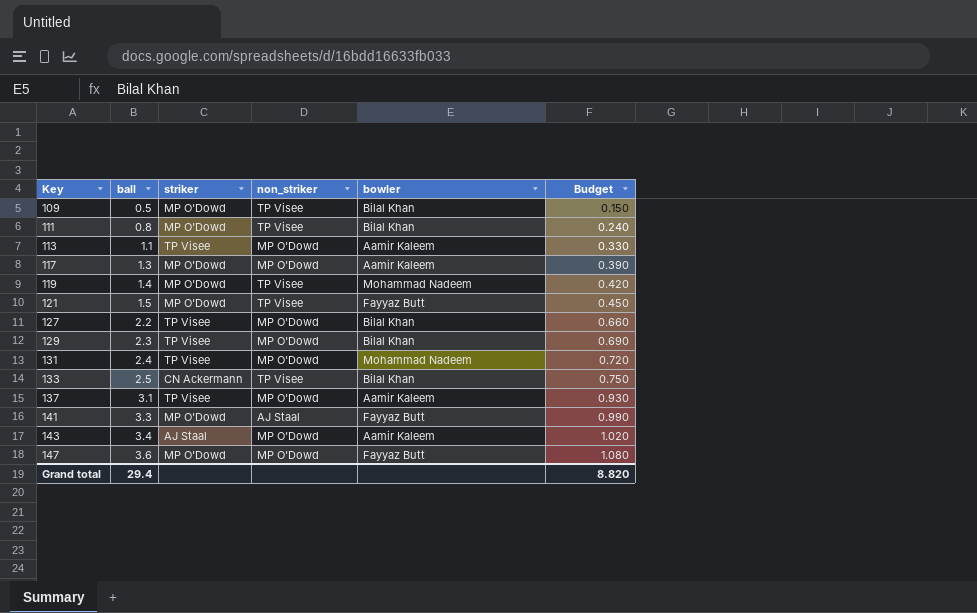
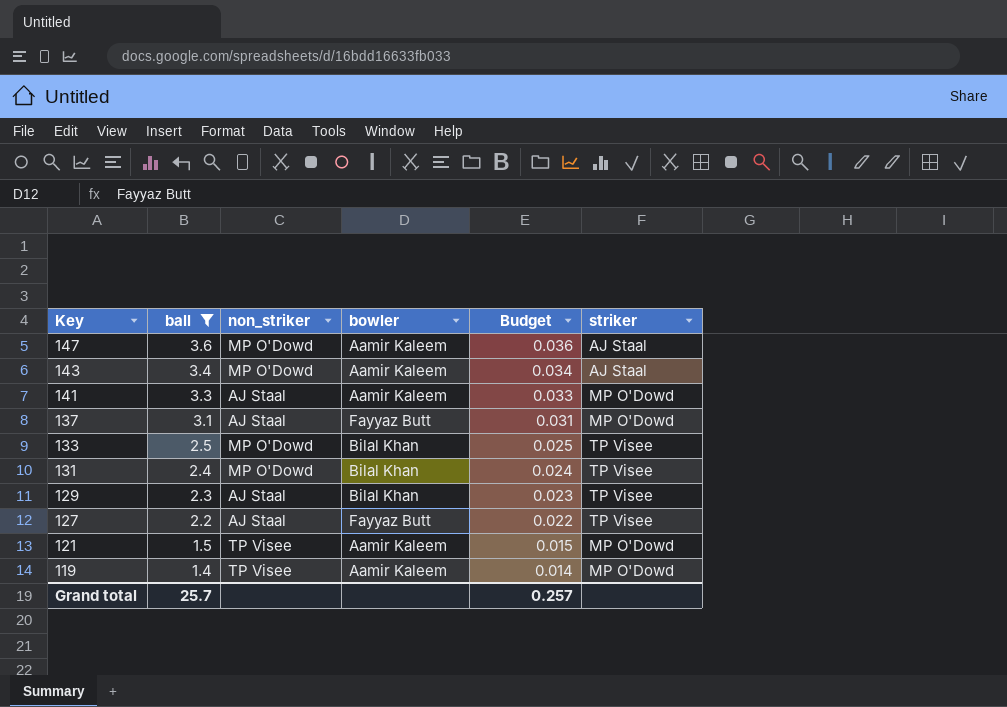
filter: none -> ball >= 1.4
row order: Key ascending -> Key descending
column Budget | formula: [ball] * 0.3 -> [ball] * 0.01
column striker | position: 3 -> 6
147 | bowler: Fayyaz Butt -> Aamir Kaleem
147 | striker: MP O'Dowd -> AJ Staal
141 | bowler: Fayyaz Butt -> Aamir Kaleem
137 | non_striker: MP O'Dowd -> AJ Staal
137 | bowler: Aamir Kaleem -> Fayyaz Butt
137 | striker: TP Visee -> MP O'Dowd
133 | non_striker: TP Visee -> MP O'Dowd
133 | striker: CN Ackermann -> TP Visee
131 | bowler: Mohammad Nadeem -> Bilal Khan
129 | non_striker: MP O'Dowd -> AJ Staal
127 | non_striker: MP O'Dowd -> AJ Staal
127 | bowler: Bilal Khan -> Fayyaz Butt
121 | bowler: Fayyaz Butt -> Aamir Kaleem
119 | bowler: Mohammad Nadeem -> Aamir Kaleem
Grand total | ball: 29.4 -> 25.7
Grand total | Budget: 8.820 -> 0.257

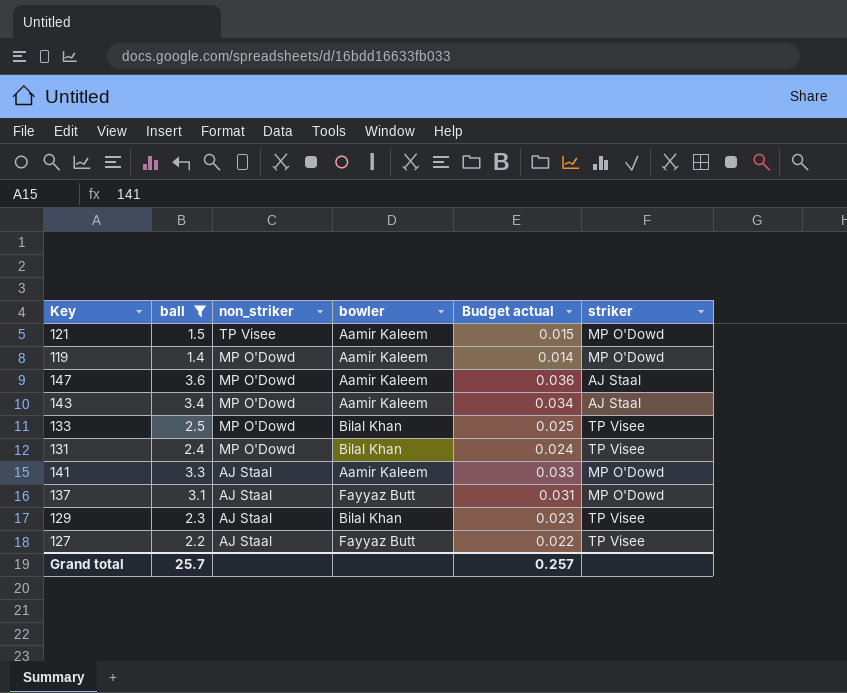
row order: Key descending -> non_striker descending
column name: Budget -> Budget actual
119 | non_striker: TP Visee -> MP O'Dowd

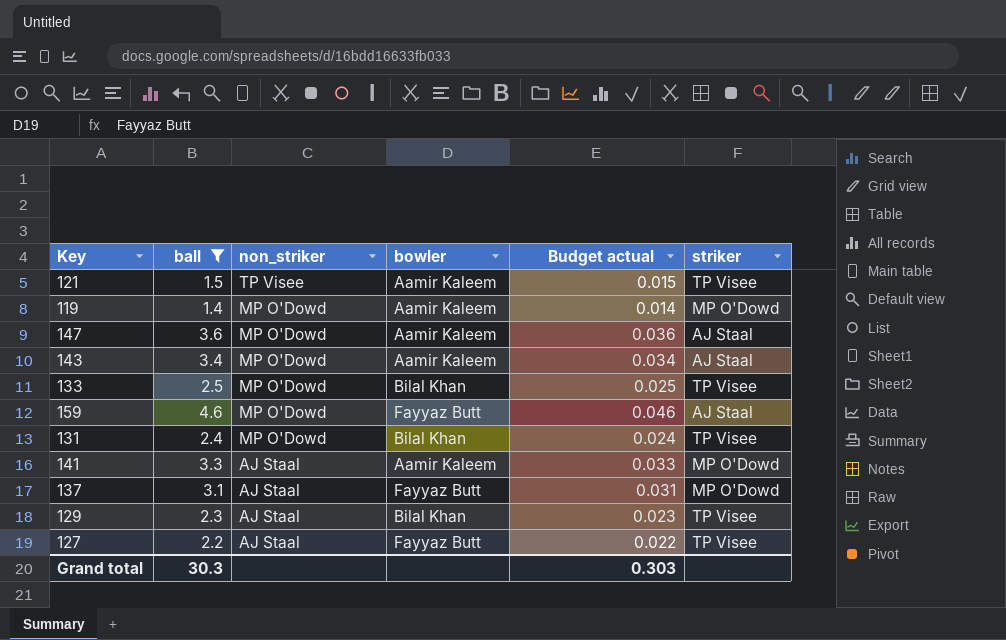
121 | striker: MP O'Dowd -> TP Visee
row 159: none -> 4.6 | MP O'Dowd | Fayyaz Butt | 0.046 | AJ Staal
Grand total | ball: 25.7 -> 30.3
Grand total | Budget actual: 0.257 -> 0.303

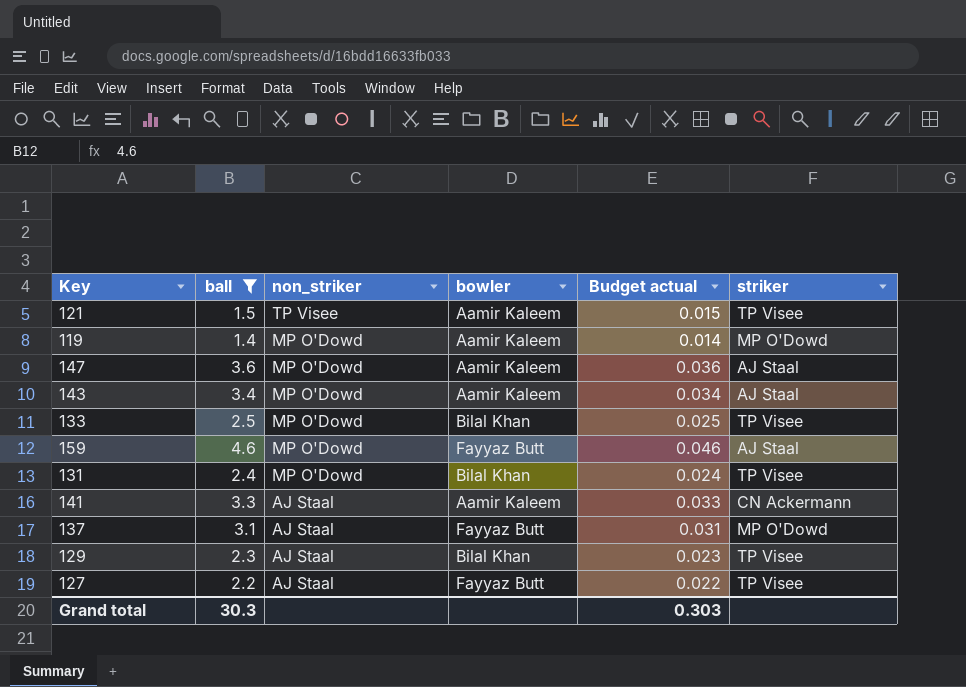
141 | striker: MP O'Dowd -> CN Ackermann

